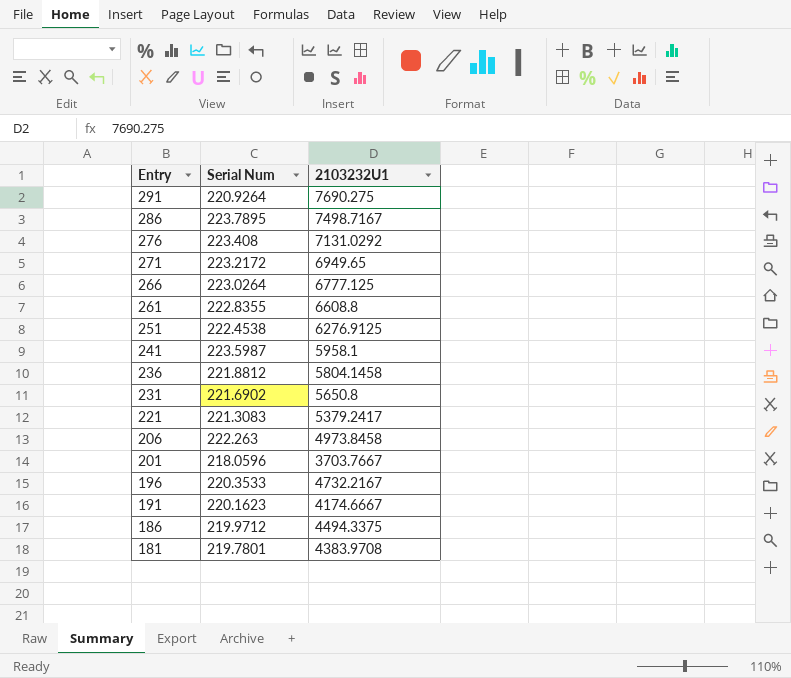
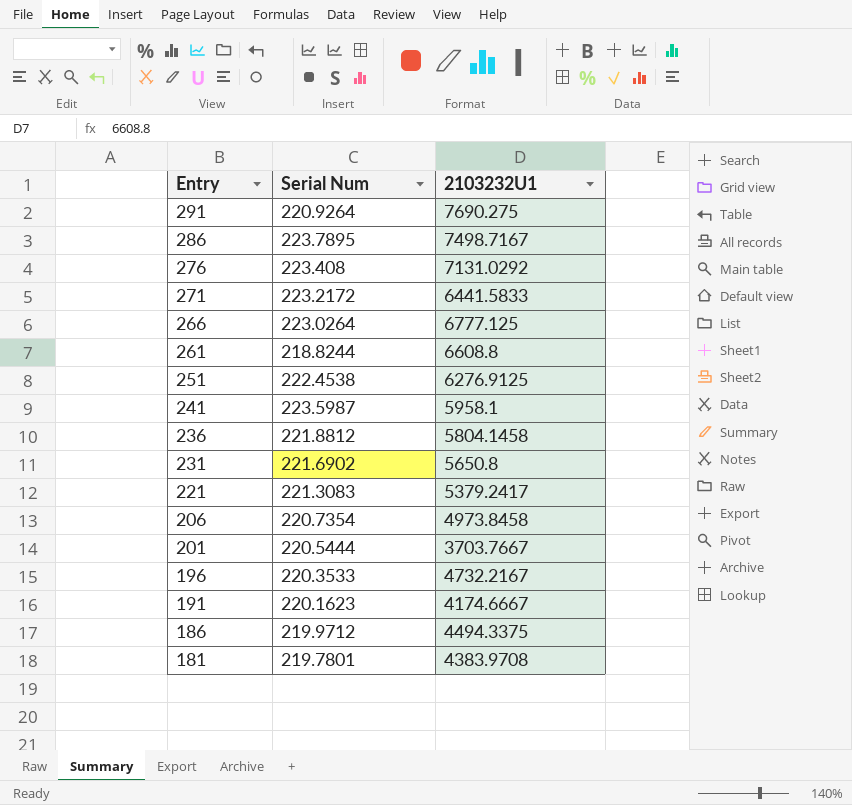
271 | 2103232U1: 6949.65 -> 6441.5833
261 | Serial Num: 222.8355 -> 218.8244
206 | Serial Num: 222.263 -> 220.7354
201 | Serial Num: 218.0596 -> 220.5444

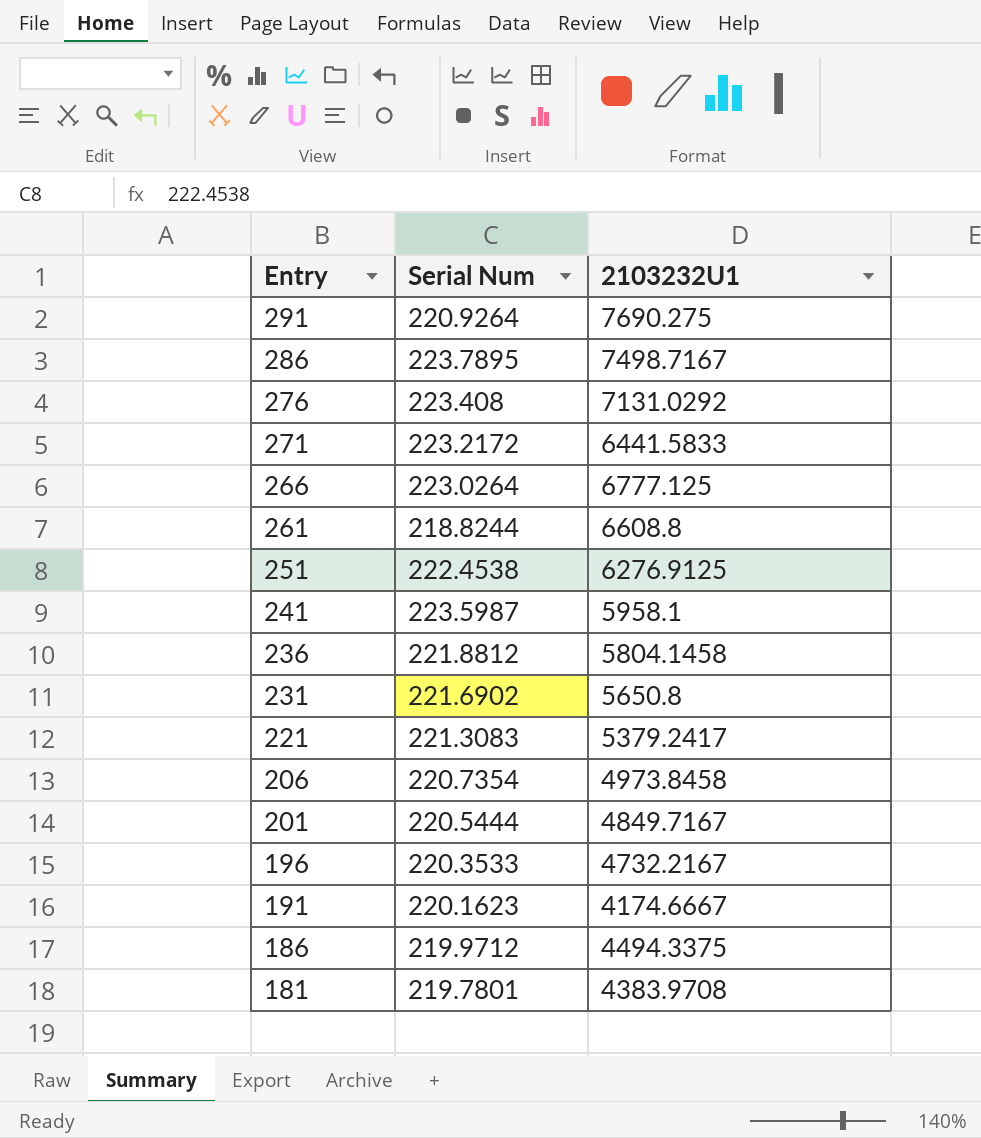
201 | 2103232U1: 3703.7667 -> 4849.7167

